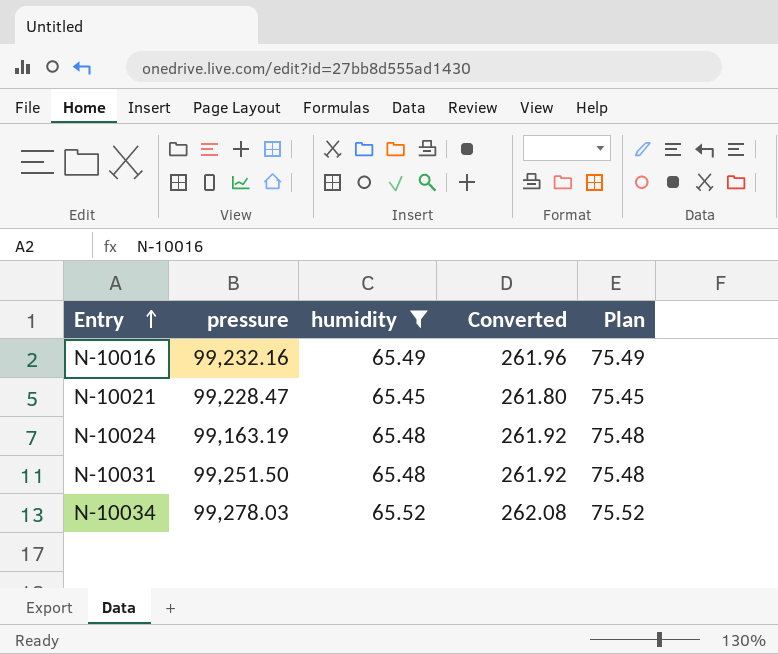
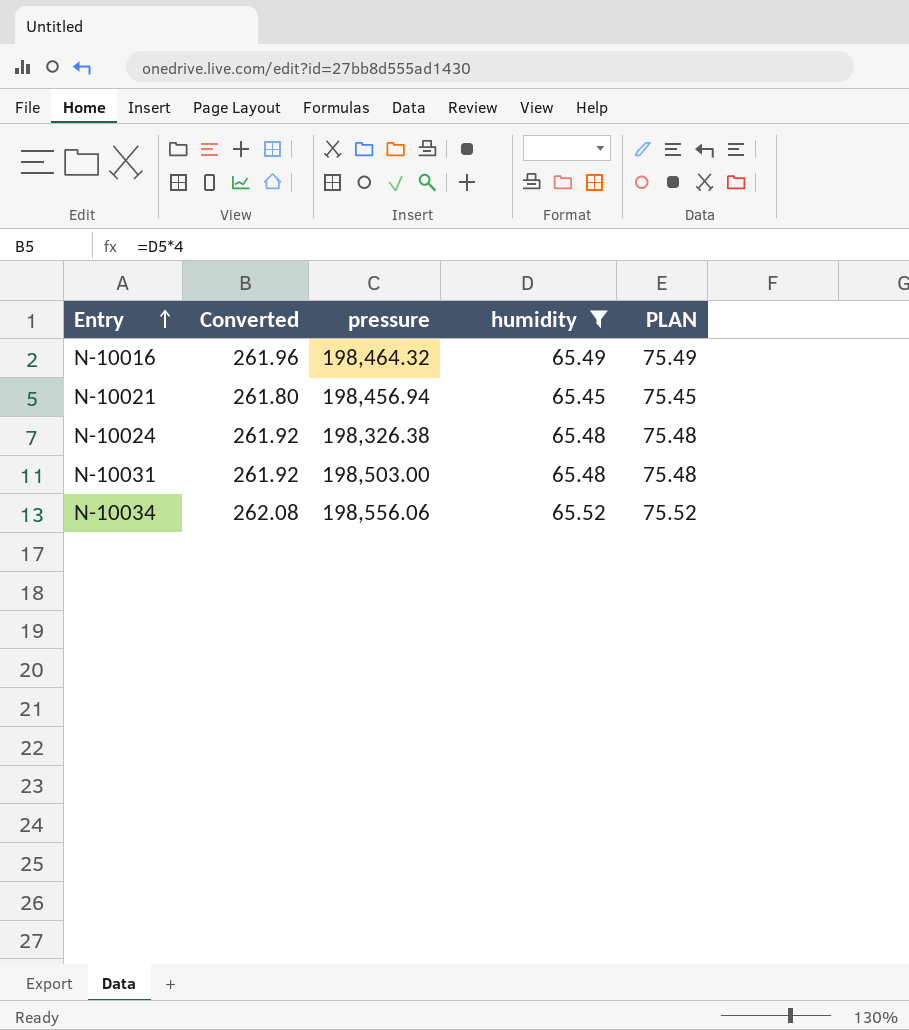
column Converted | position: 4 -> 2
column name: Plan -> PLAN
N-10016 | pressure: 99,232.16 -> 198,464.32
N-10021 | pressure: 99,228.47 -> 198,456.94
N-10024 | pressure: 99,163.19 -> 198,326.38
N-10031 | pressure: 99,251.50 -> 198,503.00
N-10034 | pressure: 99,278.03 -> 198,556.06

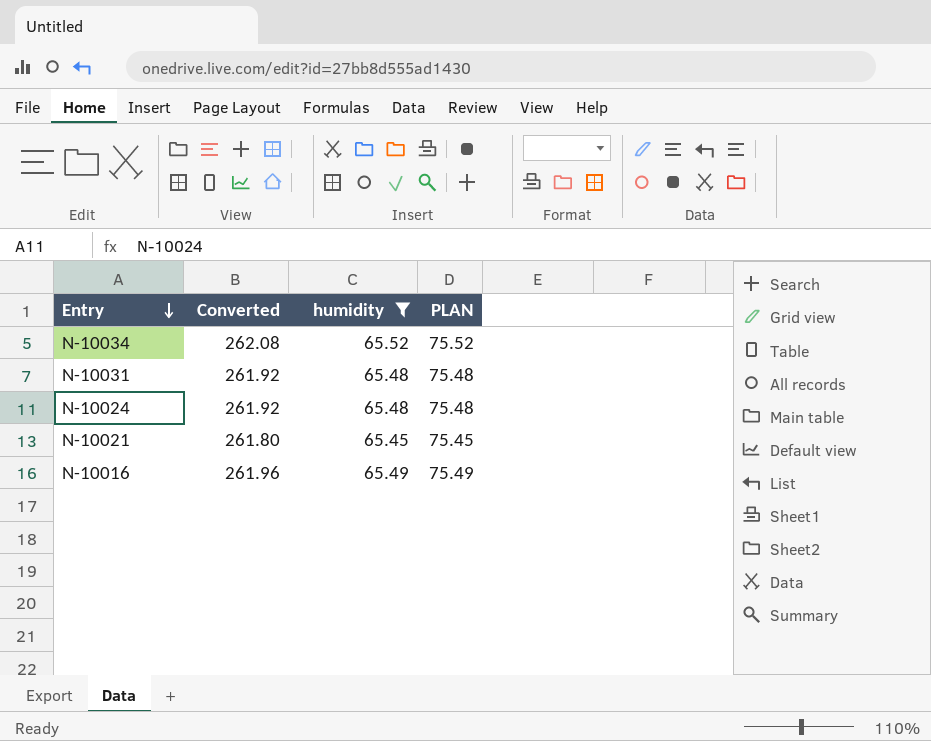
row order: Entry ascending -> Entry descending
column pressure | position: 3 -> none

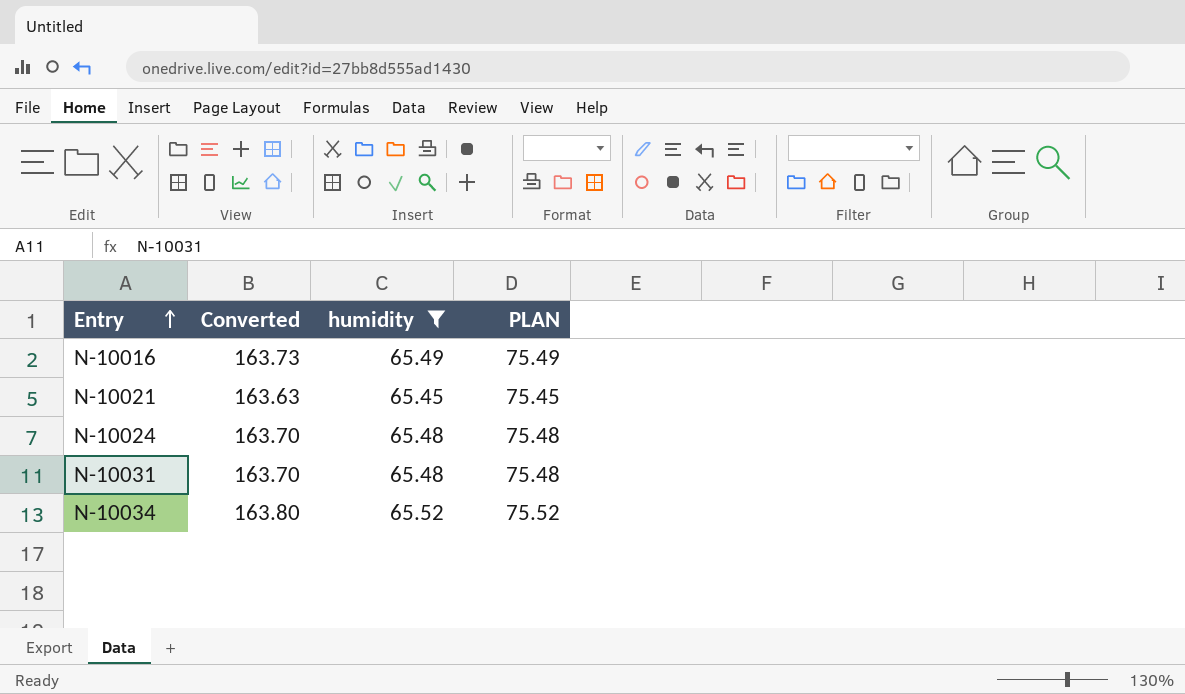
row order: Entry descending -> Entry ascending
column Converted | formula: [humidity] * 4 -> [humidity] * 2.5

